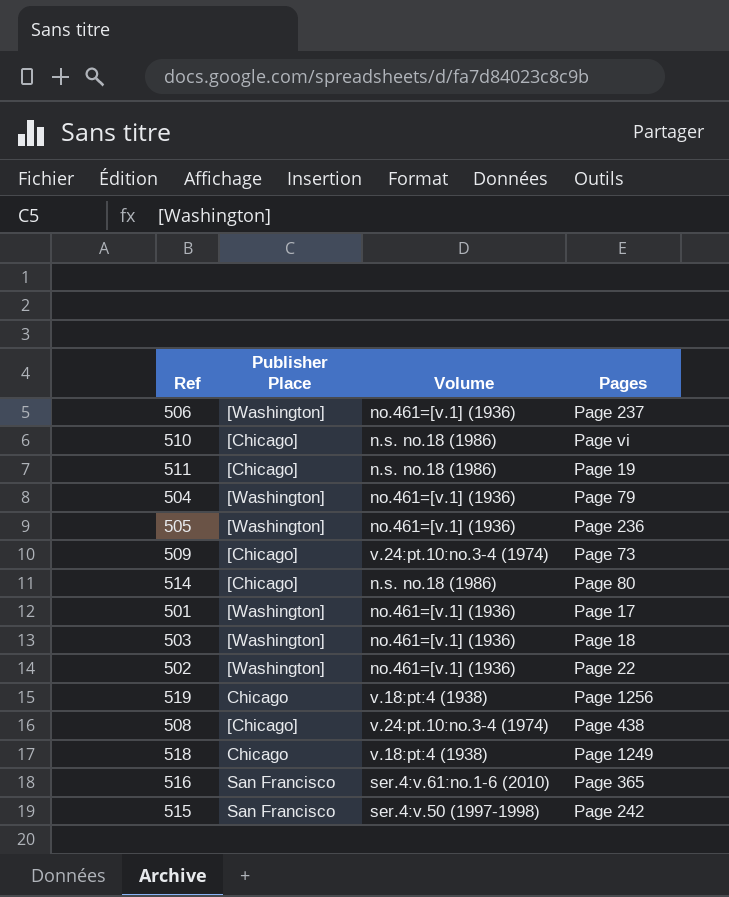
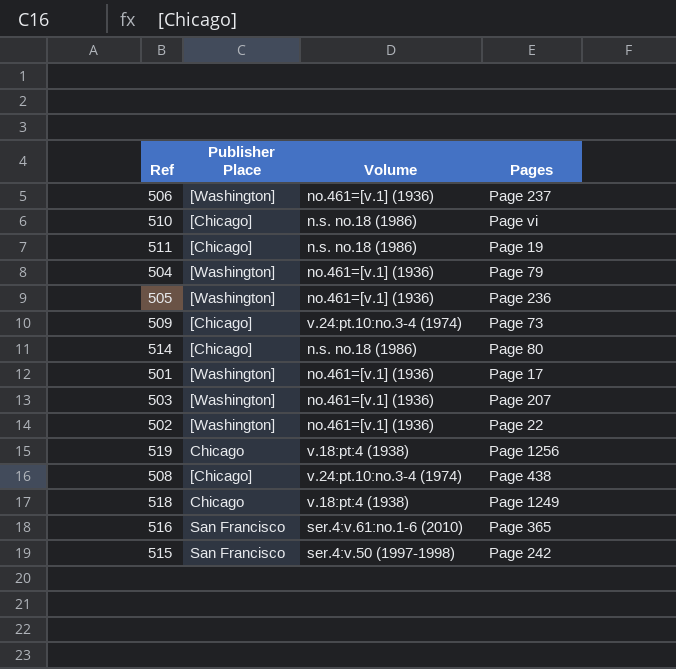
503 | Pages: Page 18 -> Page 207

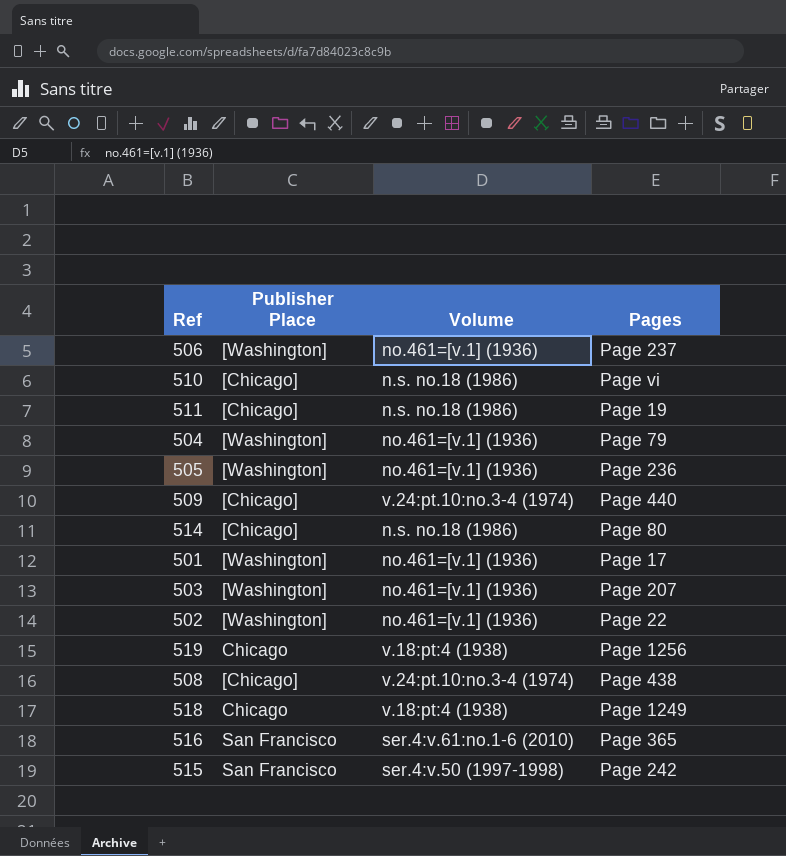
509 | Pages: Page 73 -> Page 440

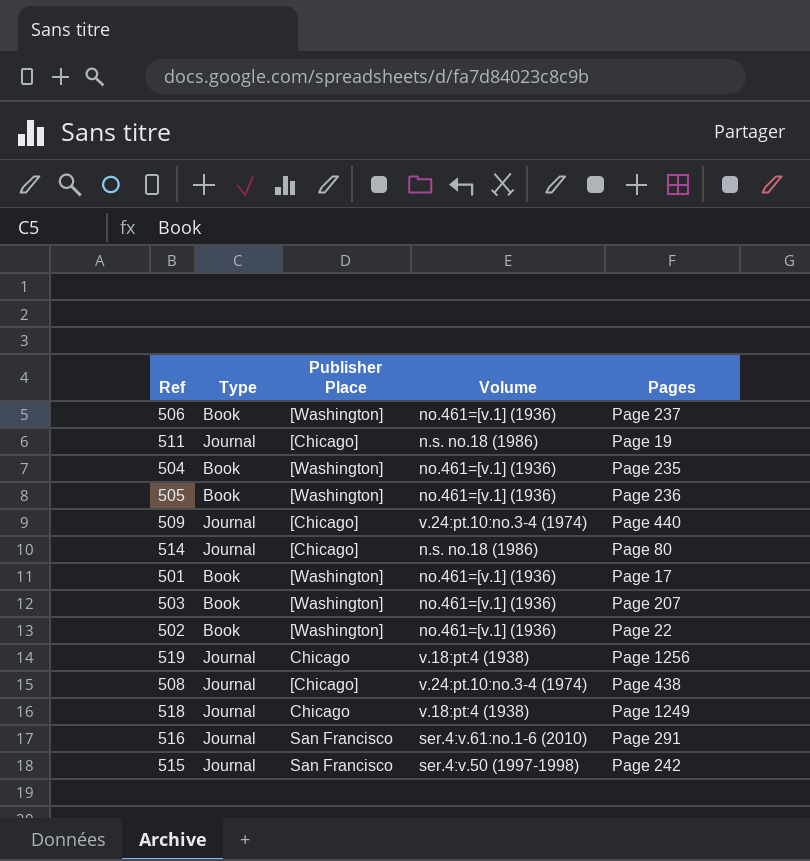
column Type | position: none -> 2
row 510: [Chicago] | n.s. no.18 (1986) | Page vi -> none
504 | Pages: Page 79 -> Page 235
516 | Pages: Page 365 -> Page 291

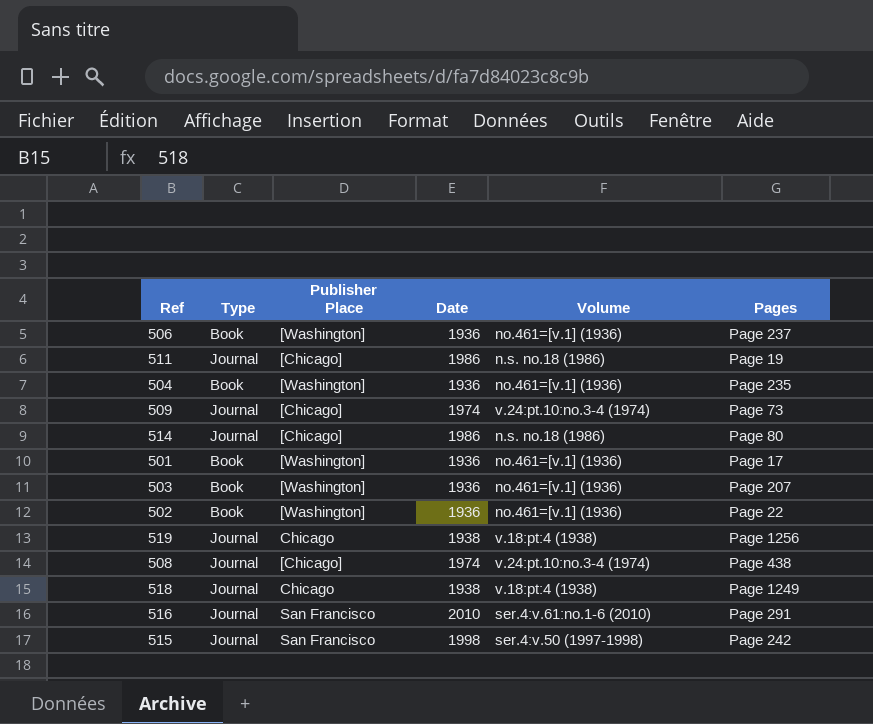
column Date | position: none -> 4
row 505: Book | [Washington] | no.461=[v.1] (1936) | Page 236 -> none
509 | Pages: Page 440 -> Page 73

